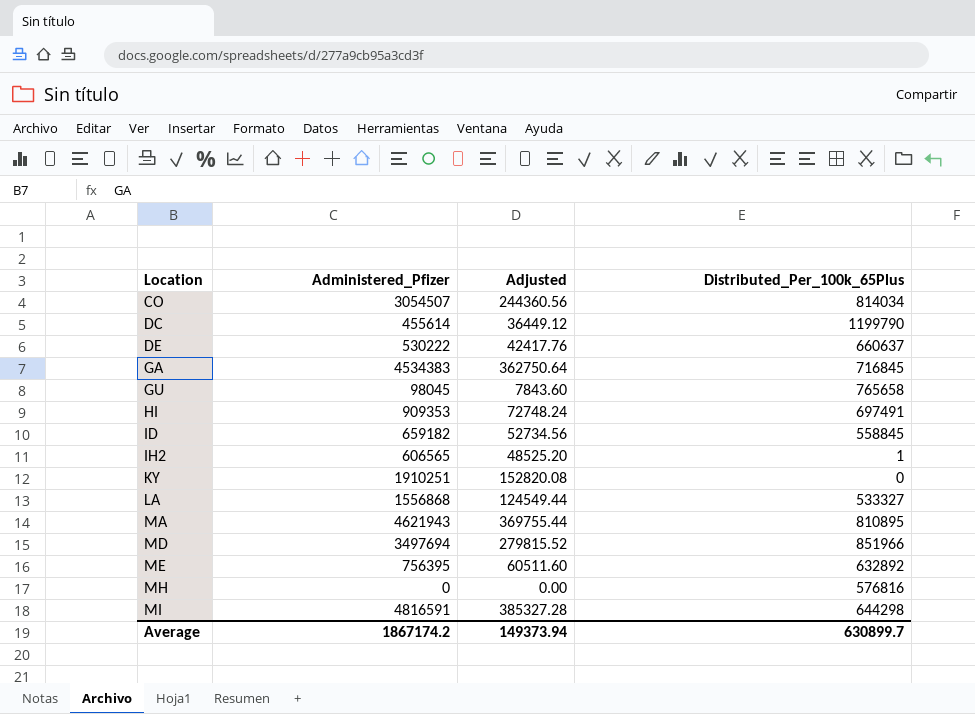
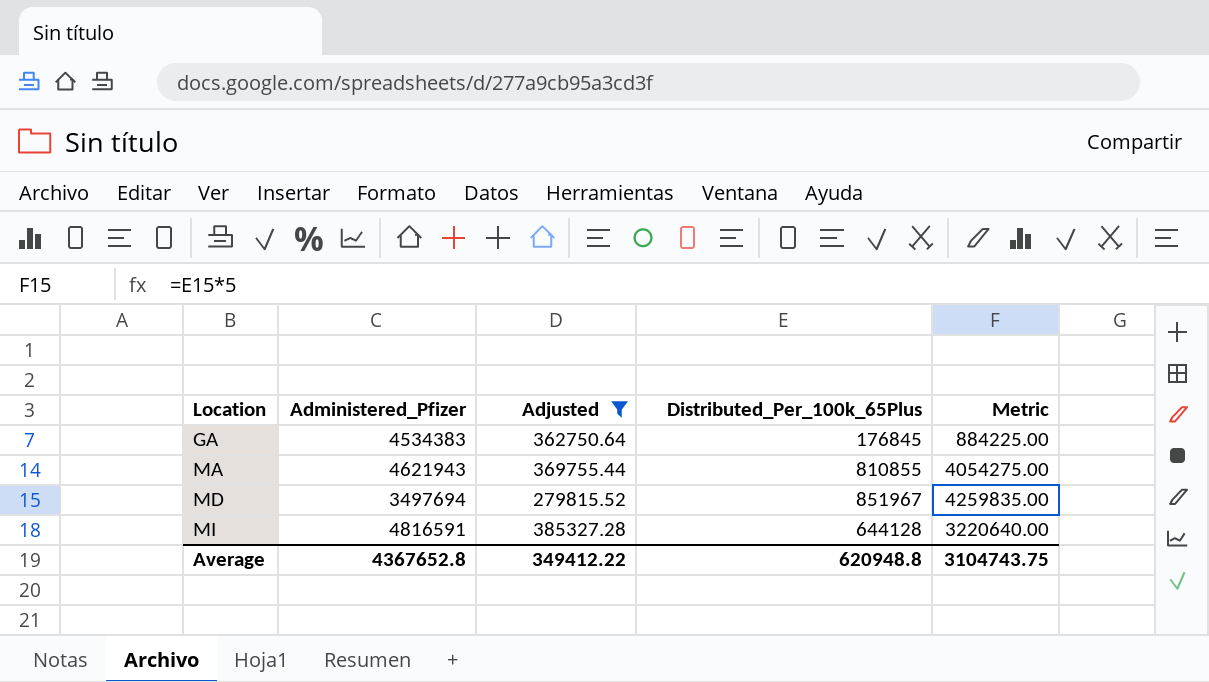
filter: none -> Adjusted >= 279815.52
column Metric | formula: none -> [Distributed_Per_100k_65Plus] * 5
GA | Distributed_Per_100k_65Plus: 716845 -> 176845
MA | Distributed_Per_100k_65Plus: 810895 -> 810855
MD | Distributed_Per_100k_65Plus: 851966 -> 851967
MI | Distributed_Per_100k_65Plus: 644298 -> 644128
Average | Administered_Pfizer: 1867174.2 -> 4367652.8
Average | Adjusted: 149373.94 -> 349412.22
Average | Distributed_Per_100k_65Plus: 630899.7 -> 620948.8

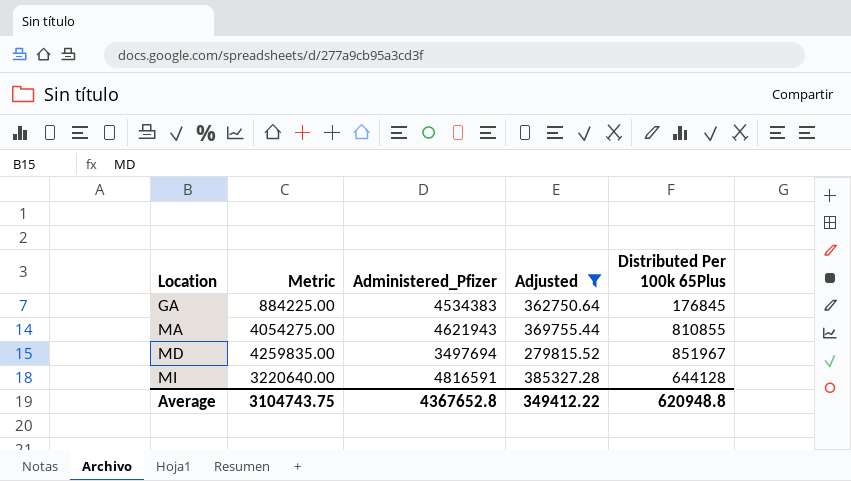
column Metric | position: 5 -> 2
column name: Distributed_Per_100k_65Plus -> Distributed Per 100k 65Plus

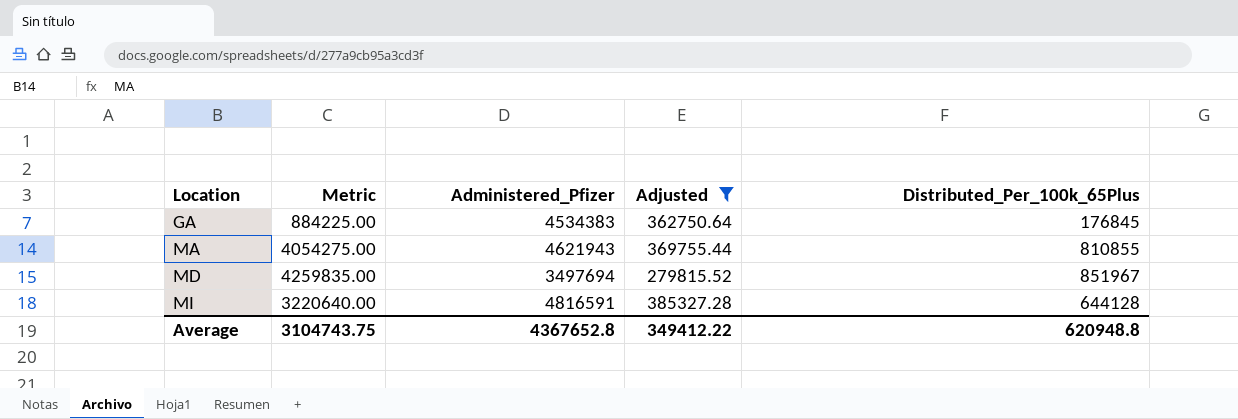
column name: Distributed Per 100k 65Plus -> Distributed_Per_100k_65Plus

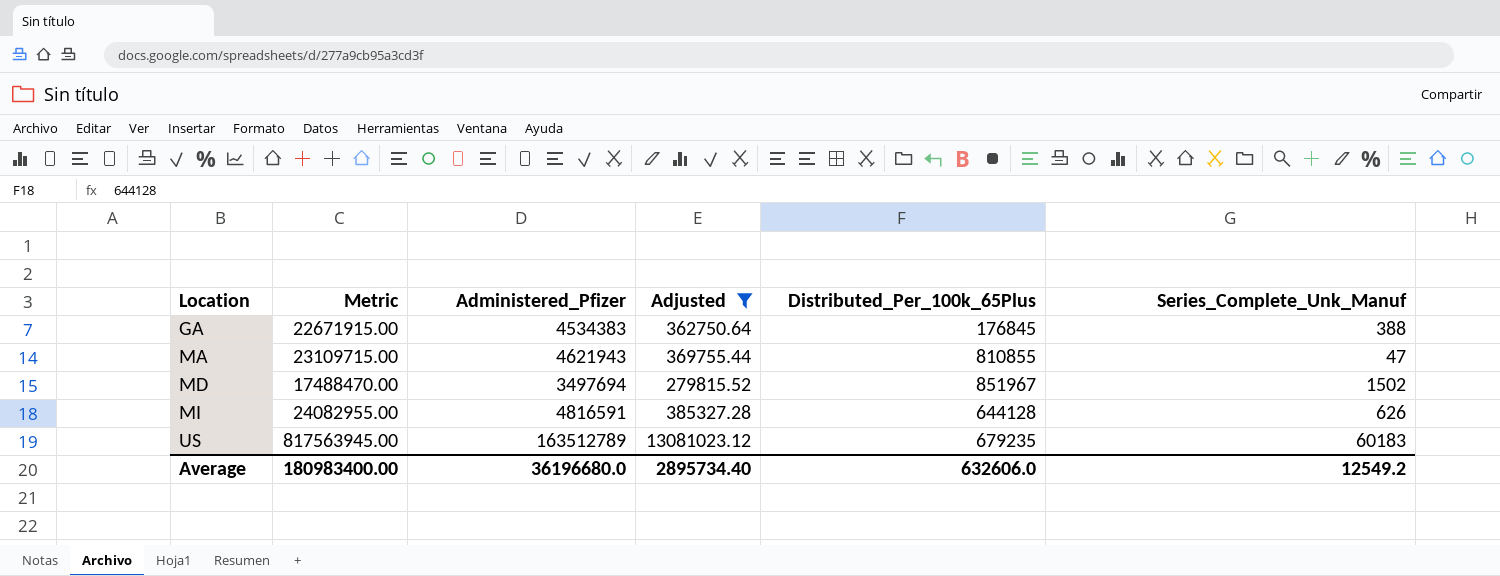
column Metric | formula: [Distributed_Per_100k_65Plus] * 5 -> [Administered_Pfizer] * 5
column Series_Complete_Unk_Manuf | position: none -> 6
row US: none -> 817563945.00 | 163512789 | 13081023.12 | 679235 | 60183
Average | Metric: 3104743.75 -> 180983400.00
Average | Administered_Pfizer: 4367652.8 -> 36196680.0
Average | Adjusted: 349412.22 -> 2895734.40
Average | Distributed_Per_100k_65Plus: 620948.8 -> 632606.0

